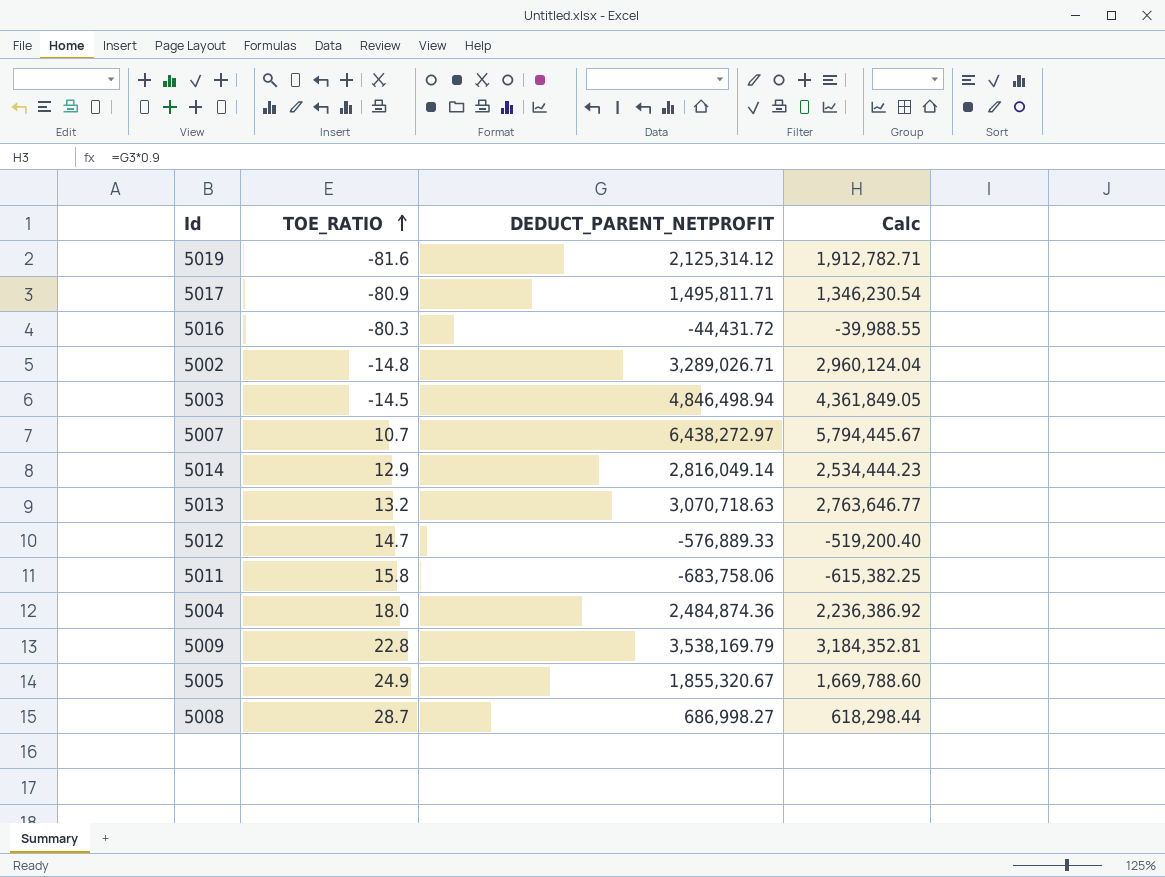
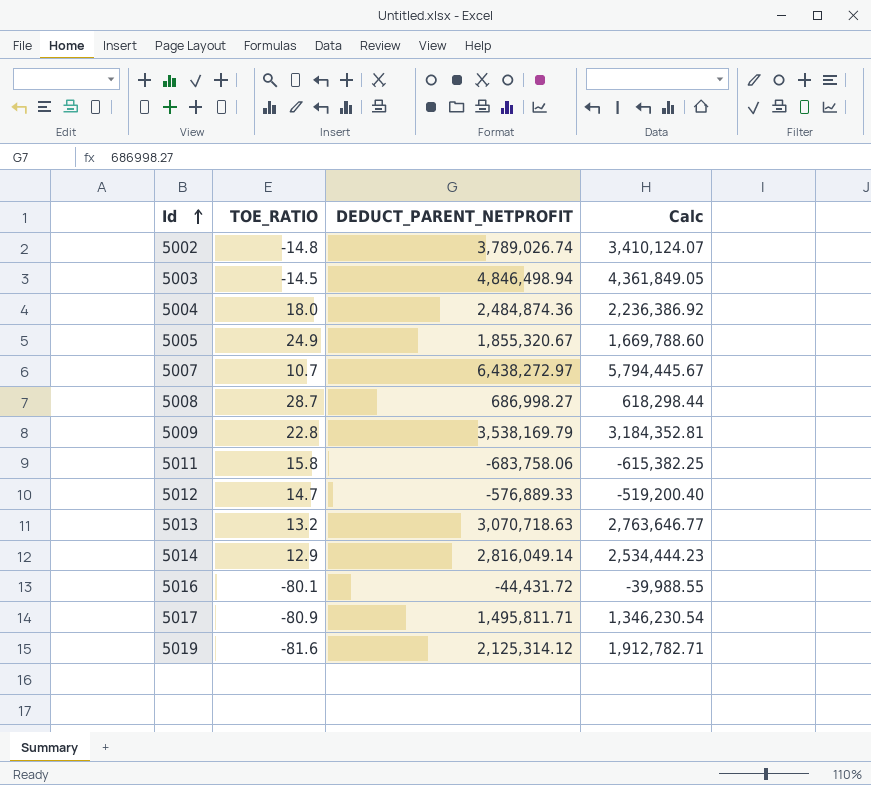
row order: TOE_RATIO ascending -> Id ascending
5002 | DEDUCT_PARENT_NETPROFIT: 3,289,026.71 -> 3,789,026.74
5002 | Calc: 2,960,124.04 -> 3,410,124.07
5016 | TOE_RATIO: -80.3 -> -80.1

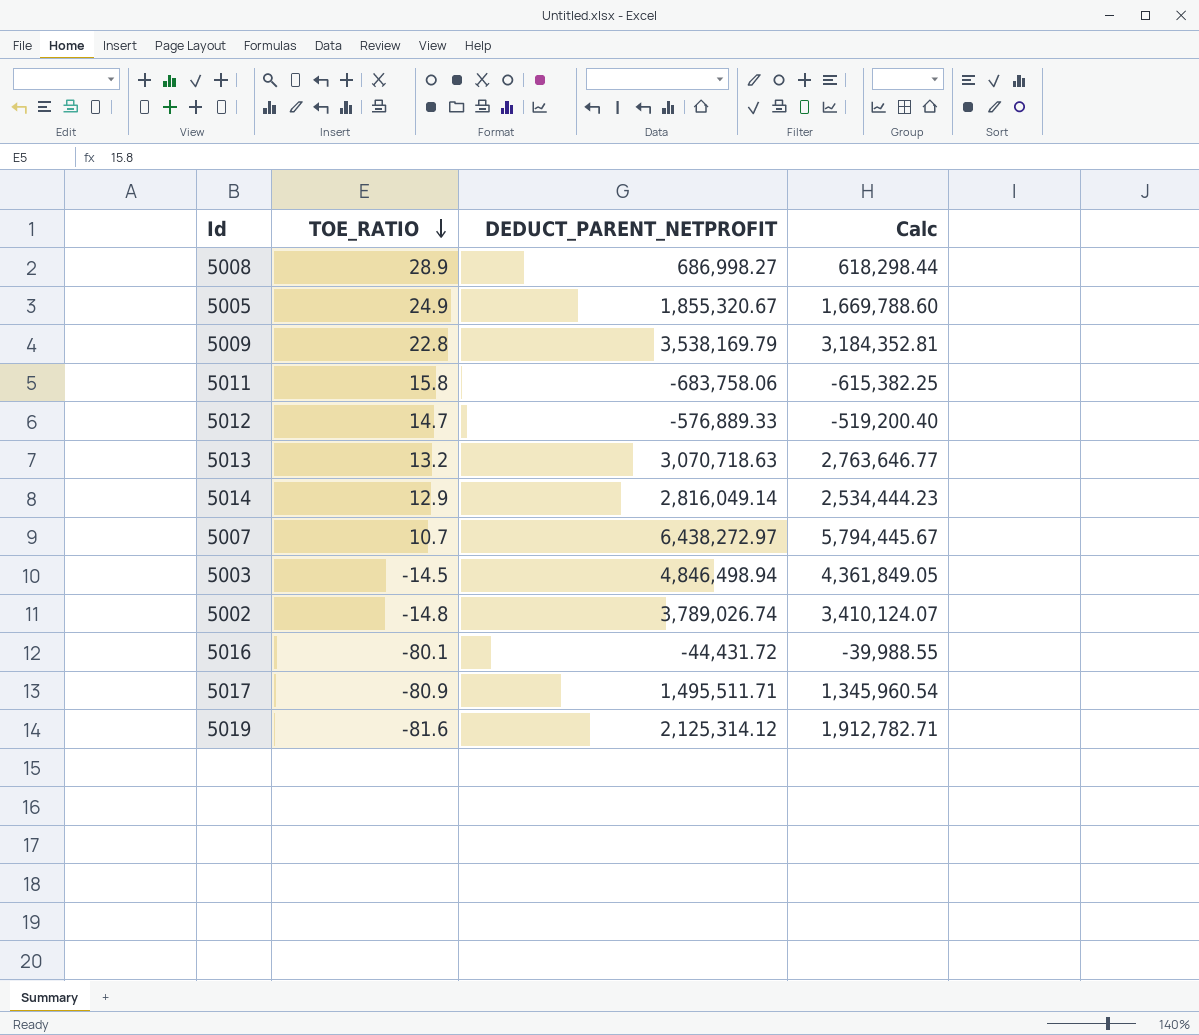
row order: Id ascending -> TOE_RATIO descending
row 5004: 18.0 | 2,484,874.36 | 2,236,386.92 -> none
5008 | TOE_RATIO: 28.7 -> 28.9
5017 | DEDUCT_PARENT_NETPROFIT: 1,495,811.71 -> 1,495,511.71
5017 | Calc: 1,346,230.54 -> 1,345,960.54

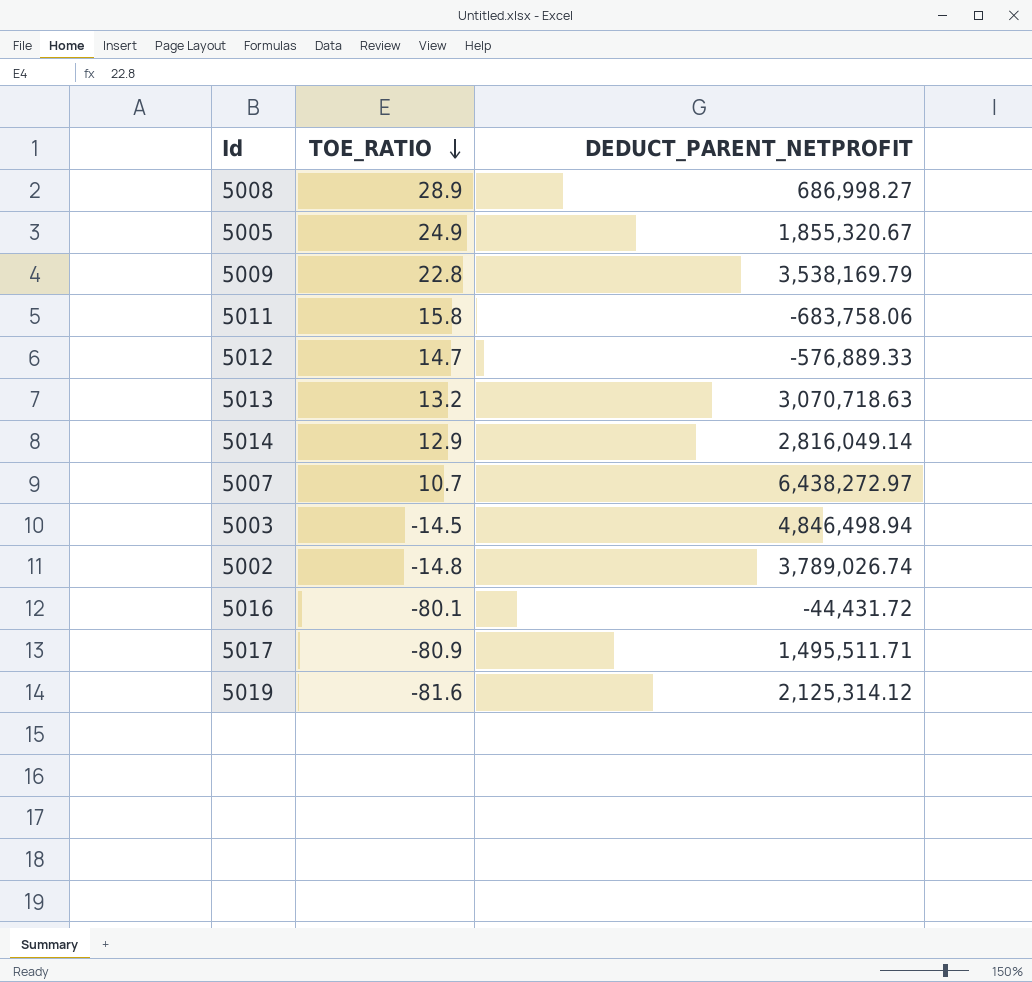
column Calc | formula: [DEDUCT_PARENT_NETPROFIT] * 0.9 -> none

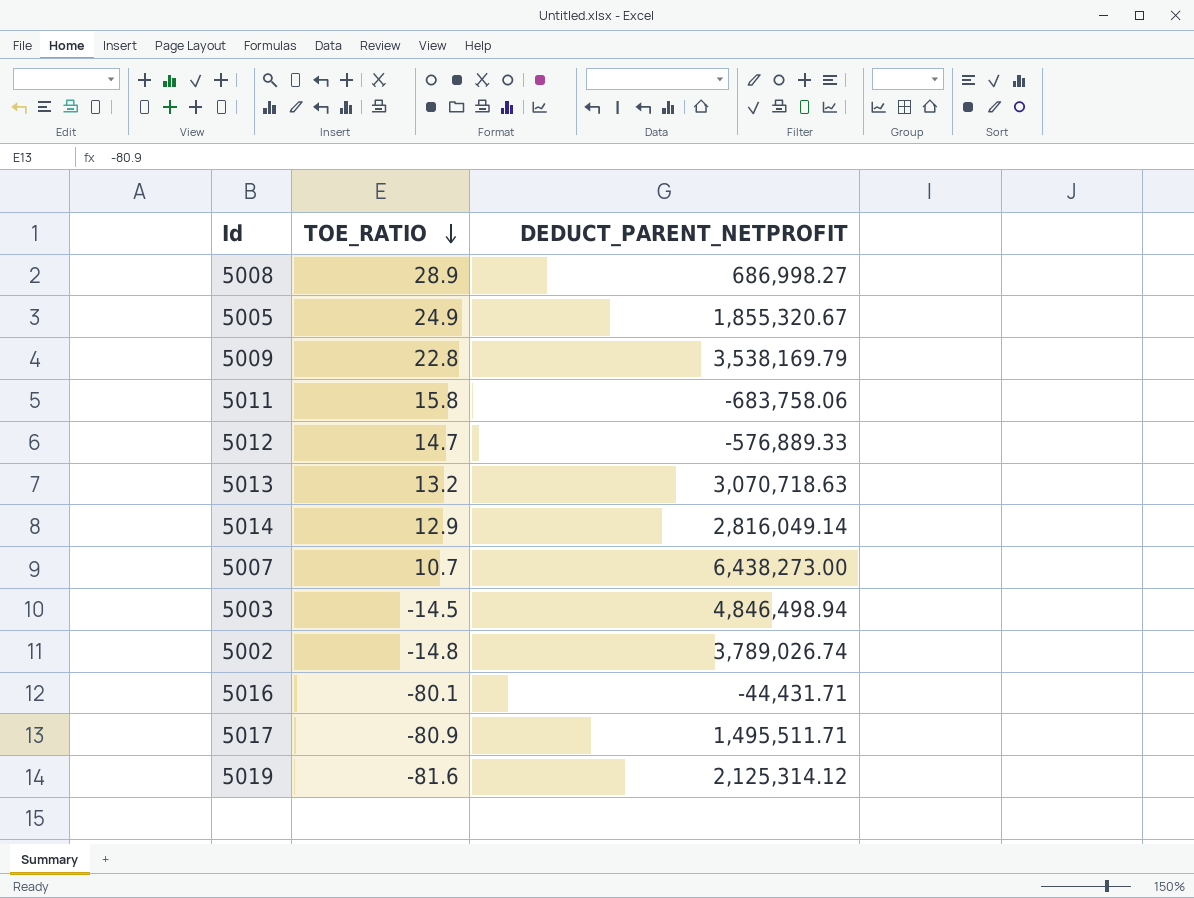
5007 | DEDUCT_PARENT_NETPROFIT: 6,438,272.97 -> 6,438,273.00
5016 | DEDUCT_PARENT_NETPROFIT: -44,431.72 -> -44,431.71

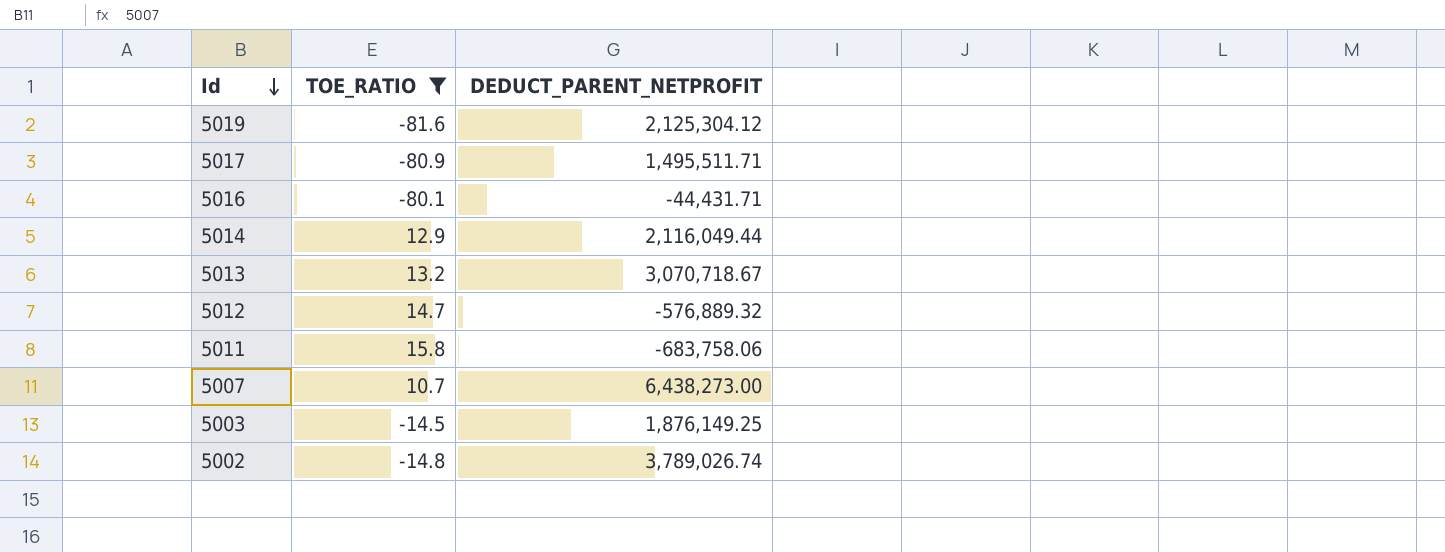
filter: none -> TOE_RATIO <= 15.8
row order: TOE_RATIO descending -> Id descending
5019 | DEDUCT_PARENT_NETPROFIT: 2,125,314.12 -> 2,125,304.12
5014 | DEDUCT_PARENT_NETPROFIT: 2,816,049.14 -> 2,116,049.44
5013 | DEDUCT_PARENT_NETPROFIT: 3,070,718.63 -> 3,070,718.67
5012 | DEDUCT_PARENT_NETPROFIT: -576,889.33 -> -576,889.32
5003 | DEDUCT_PARENT_NETPROFIT: 4,846,498.94 -> 1,876,149.25

